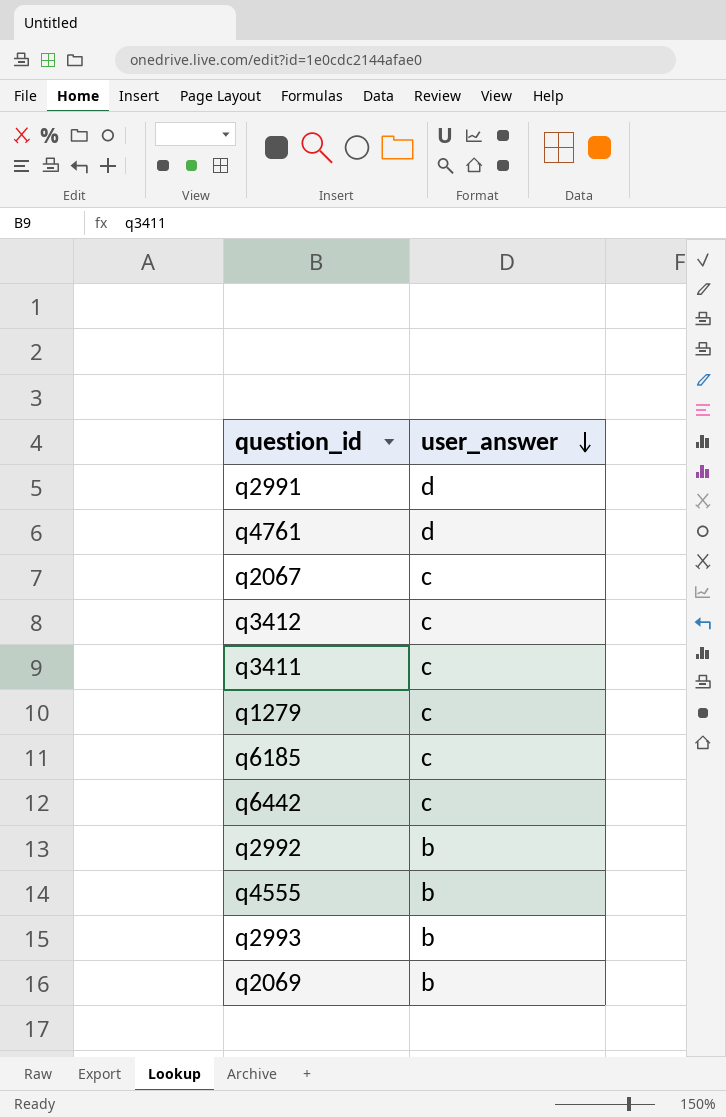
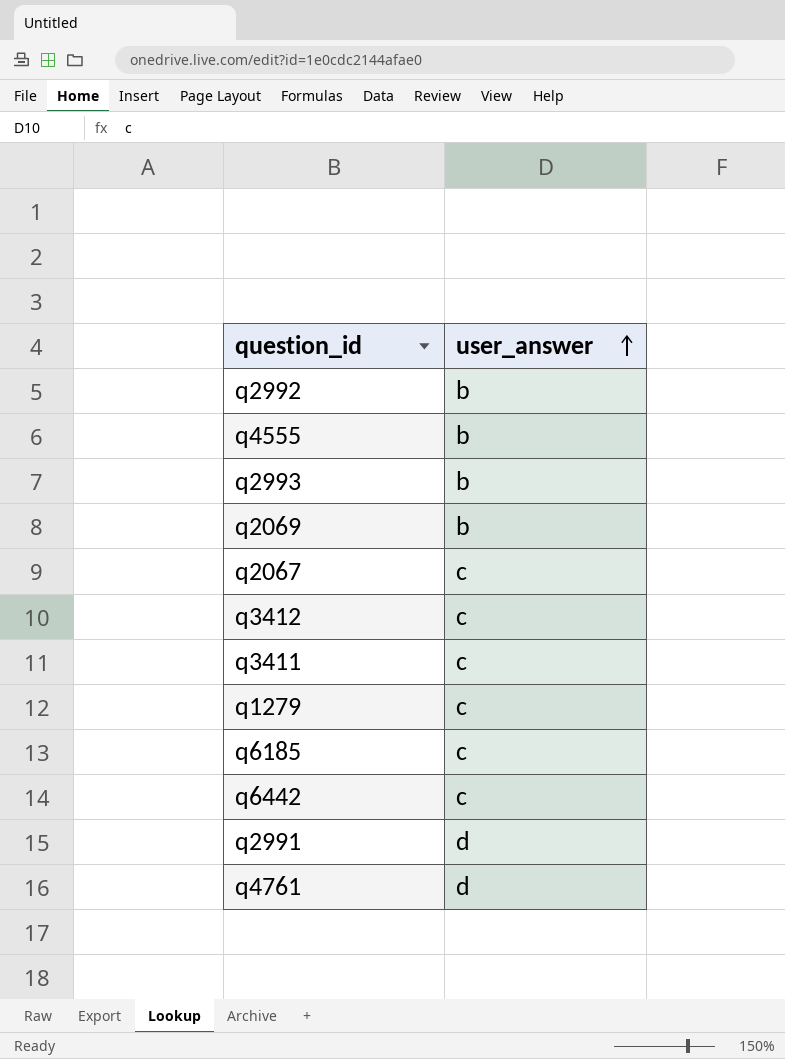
row order: user_answer descending -> user_answer ascending

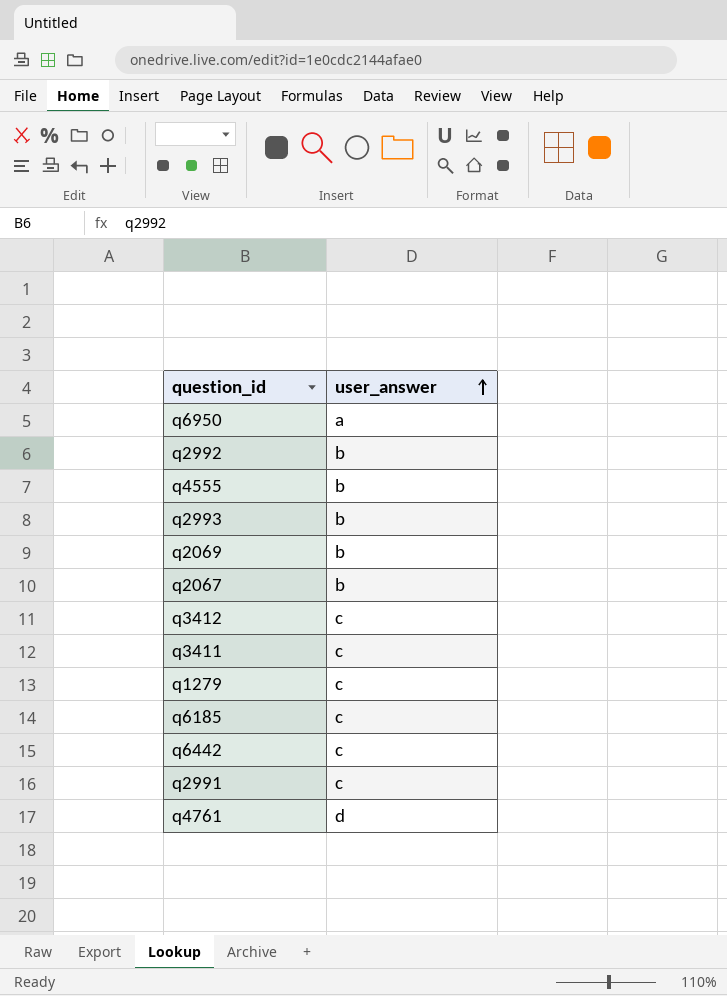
row q6950: none -> a
q2067 | user_answer: c -> b
q2991 | user_answer: d -> c

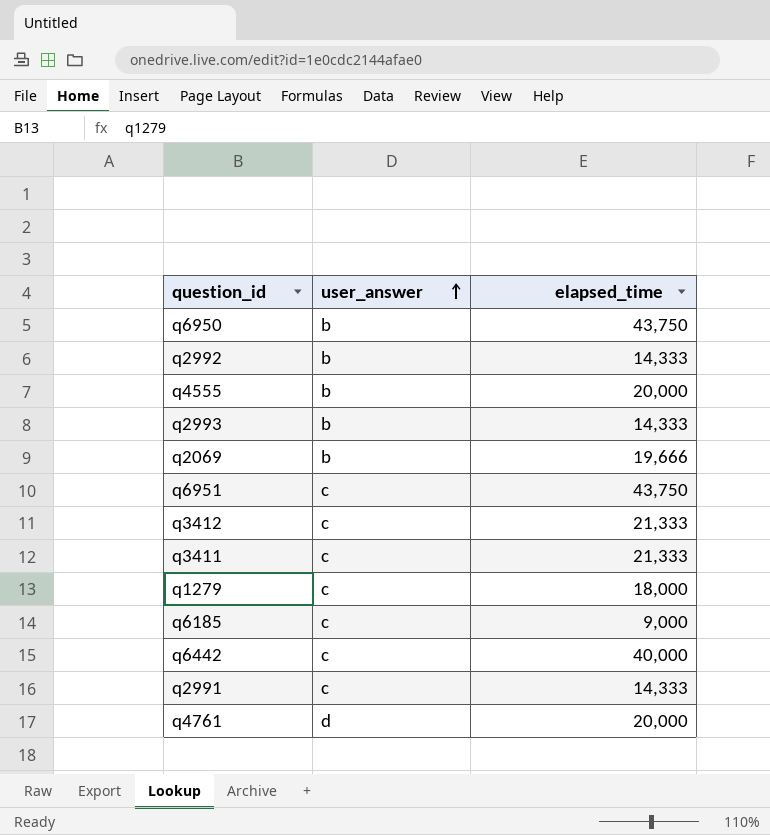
column elapsed_time | position: none -> 3
row q2067: b -> none
q6950 | user_answer: a -> b
row q6951: none -> c | 43,750

